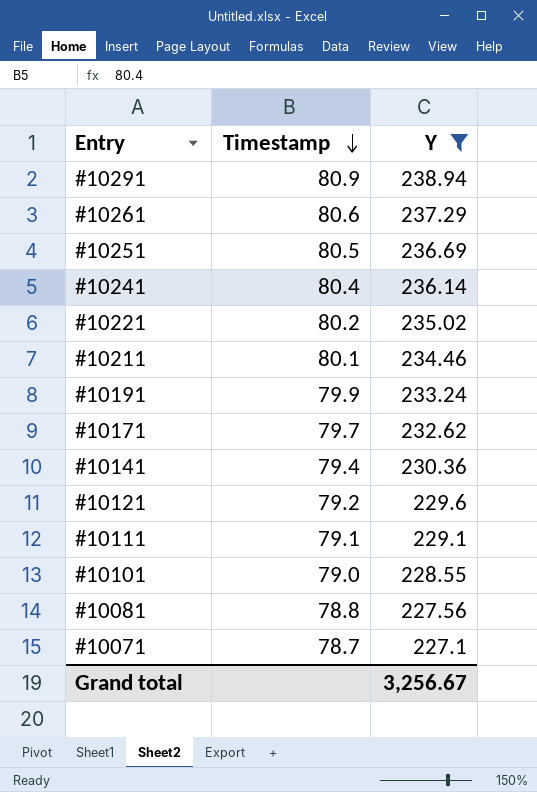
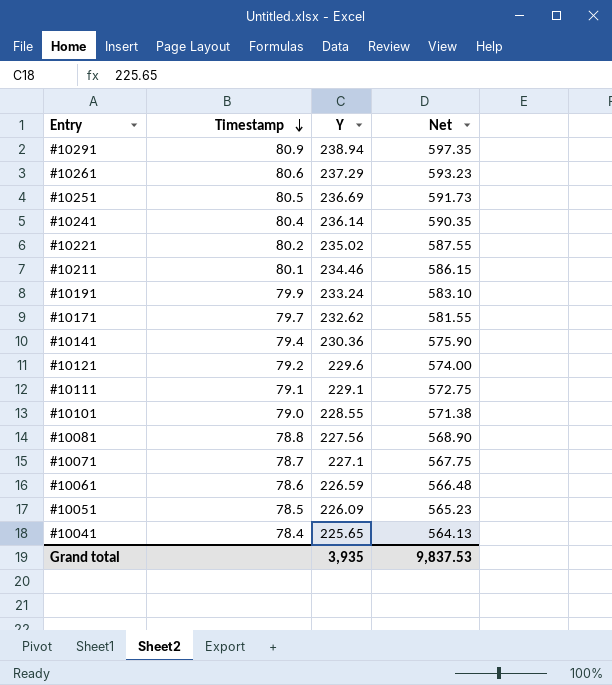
filter: Y >= 227.1 -> none
column Net | formula: none -> [Y] * 2.5
Grand total | Y: 3,256.67 -> 3,935

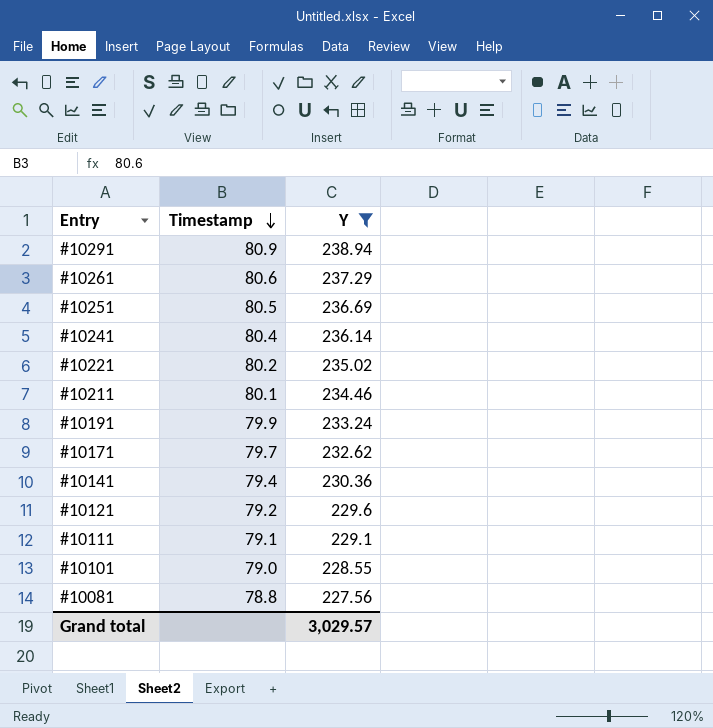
filter: none -> Y >= 227.56
column Net | formula: [Y] * 2.5 -> none
Grand total | Y: 3,935 -> 3,029.57

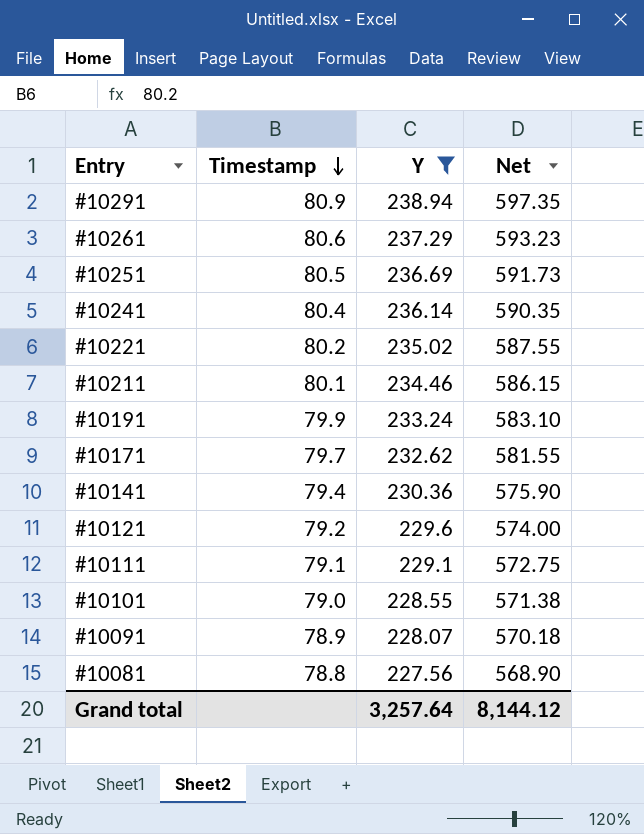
column Net | formula: none -> [Y] * 2.5
row #10091: none -> 78.9 | 228.07 | 570.18
Grand total | Y: 3,029.57 -> 3,257.64

